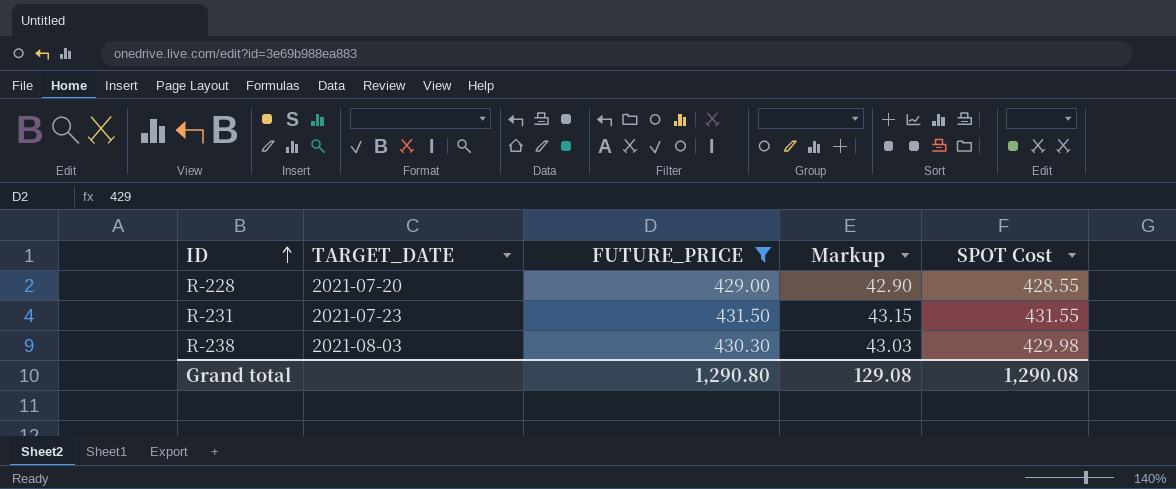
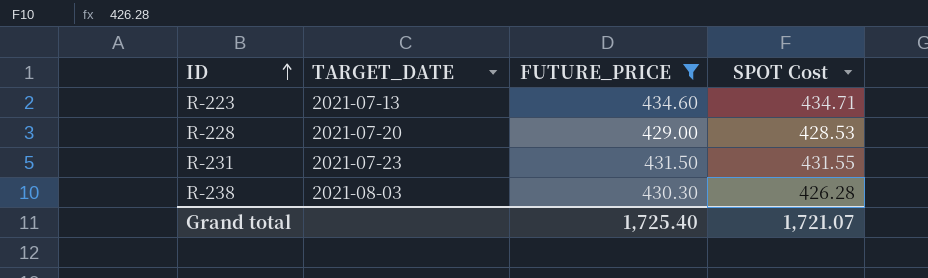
column Markup | formula: [FUTURE_PRICE] * 0.1 -> none
row R-223: none -> 2021-07-13 | 434.60 | 434.71
R-228 | SPOT Cost: 428.55 -> 428.53
R-238 | SPOT Cost: 429.98 -> 426.28
Grand total | FUTURE_PRICE: 1,290.80 -> 1,725.40
Grand total | SPOT Cost: 1,290.08 -> 1,721.07

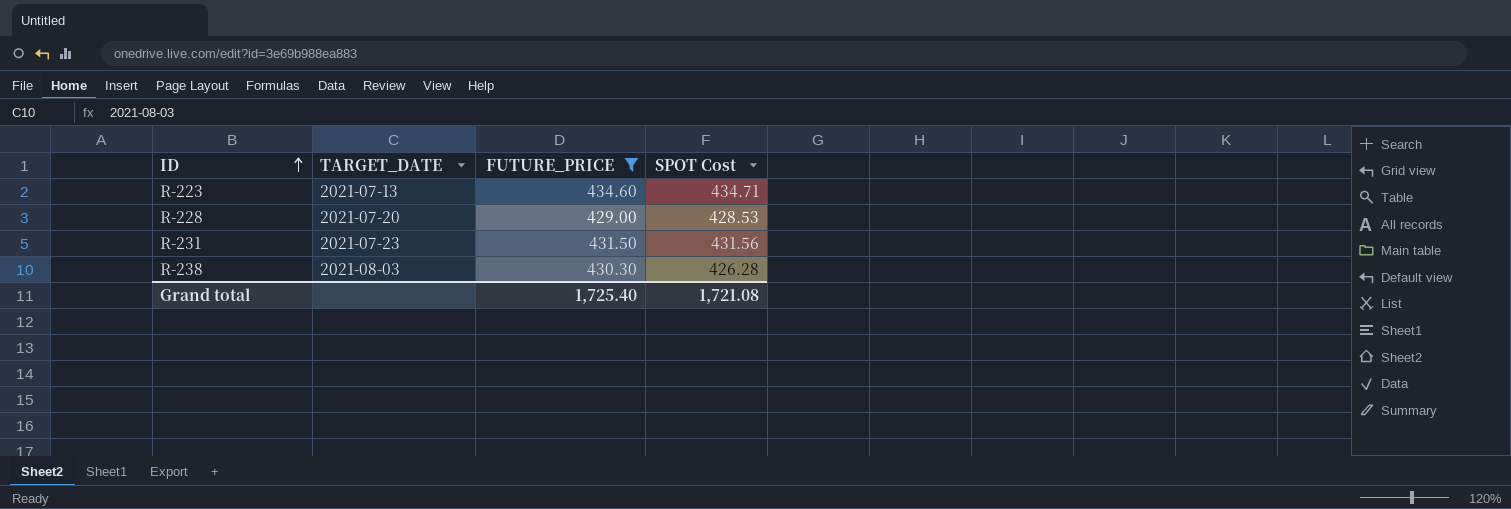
R-231 | SPOT Cost: 431.55 -> 431.56
Grand total | SPOT Cost: 1,721.07 -> 1,721.08

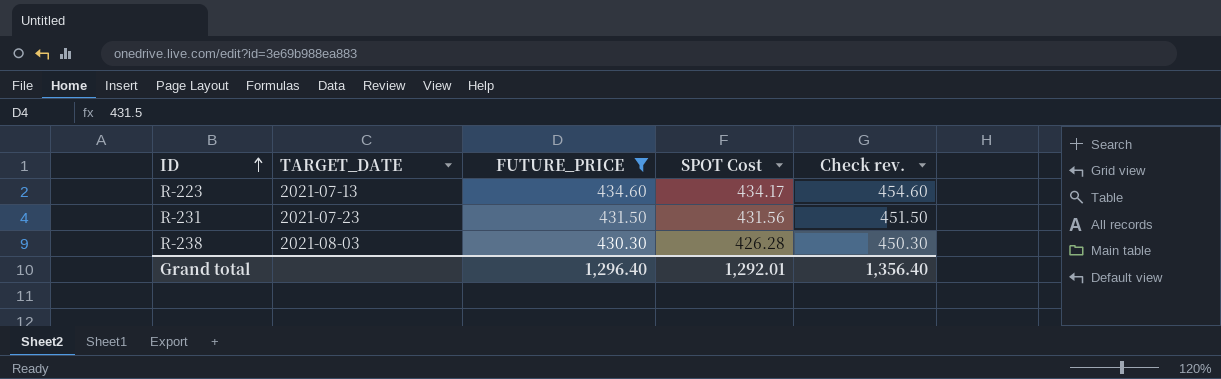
column Check rev. | formula: none -> [FUTURE_PRICE] + 20
row R-228: 2021-07-20 | 429.00 | 428.53 -> none
R-223 | SPOT Cost: 434.71 -> 434.17
Grand total | FUTURE_PRICE: 1,725.40 -> 1,296.40
Grand total | SPOT Cost: 1,721.08 -> 1,292.01

